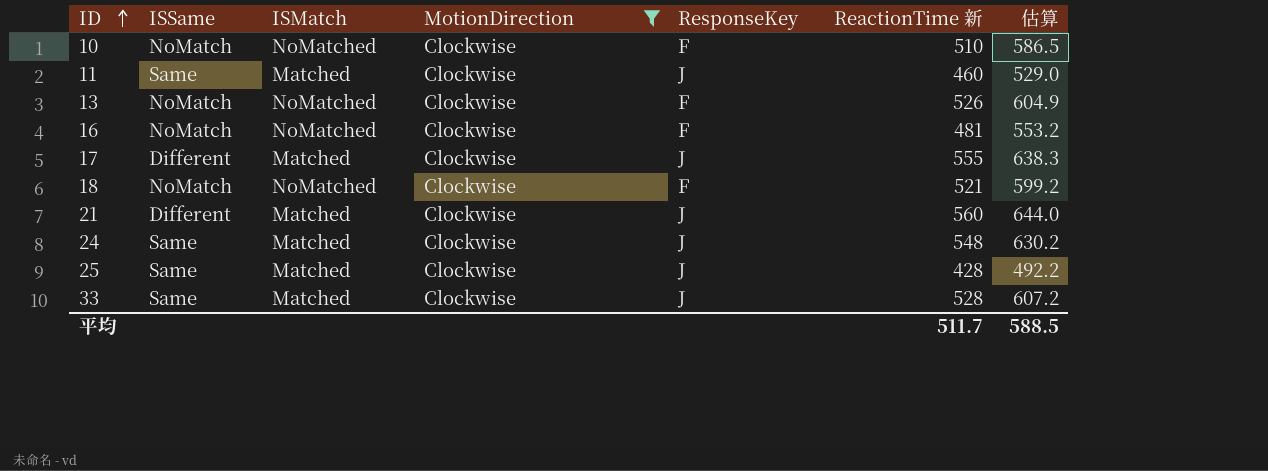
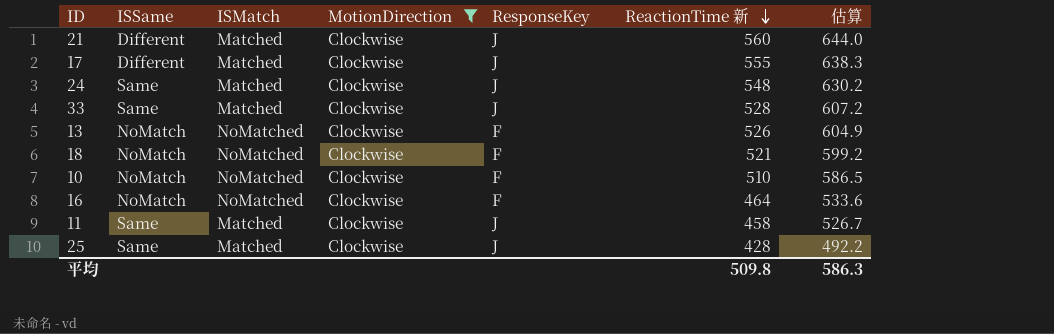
row order: ID ascending -> ReactionTime 新 descending
16 | ReactionTime 新: 481 -> 464
16 | 估算: 553.2 -> 533.6
11 | ReactionTime 新: 460 -> 458
11 | 估算: 529.0 -> 526.7
平均 | ReactionTime 新: 511.7 -> 509.8
平均 | 估算: 588.5 -> 586.3

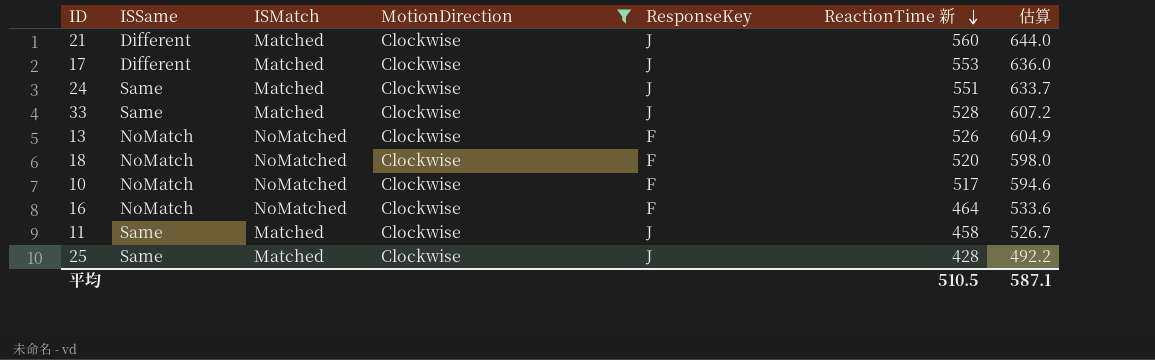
17 | ReactionTime 新: 555 -> 553
17 | 估算: 638.3 -> 636.0
24 | ReactionTime 新: 548 -> 551
24 | 估算: 630.2 -> 633.7
18 | ReactionTime 新: 521 -> 520
18 | 估算: 599.2 -> 598.0
10 | ReactionTime 新: 510 -> 517
10 | 估算: 586.5 -> 594.6
平均 | ReactionTime 新: 509.8 -> 510.5
平均 | 估算: 586.3 -> 587.1

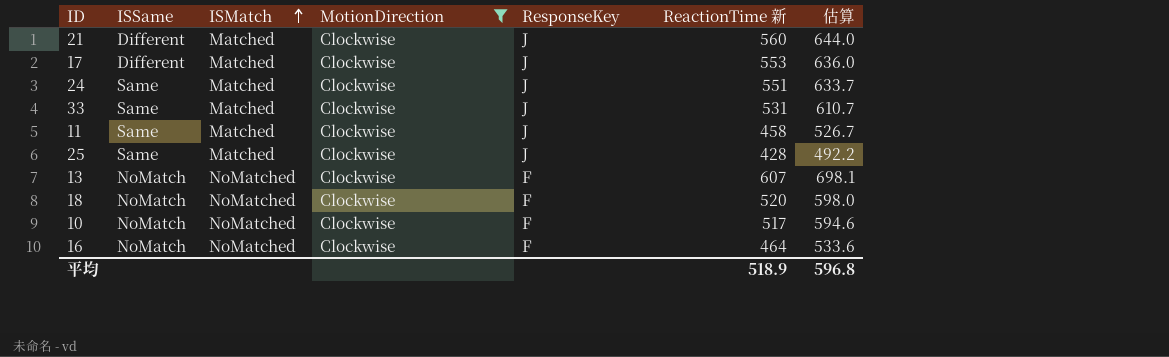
row order: ReactionTime 新 descending -> ISMatch ascending
33 | ReactionTime 新: 528 -> 531
33 | 估算: 607.2 -> 610.7
13 | ReactionTime 新: 526 -> 607
13 | 估算: 604.9 -> 698.1
平均 | ReactionTime 新: 510.5 -> 518.9
平均 | 估算: 587.1 -> 596.8

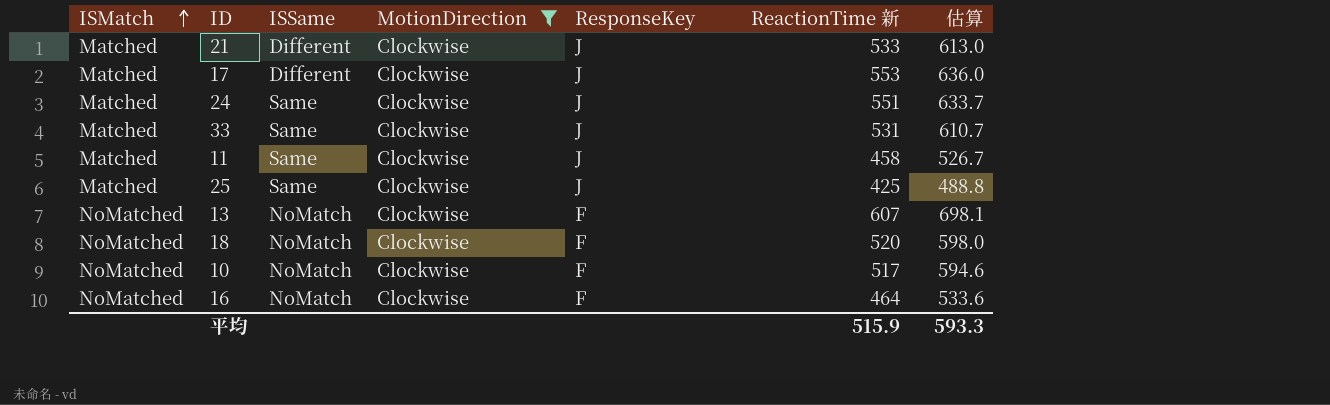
column ISMatch | position: 3 -> 1
21 | ReactionTime 新: 560 -> 533
21 | 估算: 644.0 -> 613.0
25 | ReactionTime 新: 428 -> 425
25 | 估算: 492.2 -> 488.8
平均 | ReactionTime 新: 518.9 -> 515.9
平均 | 估算: 596.8 -> 593.3

